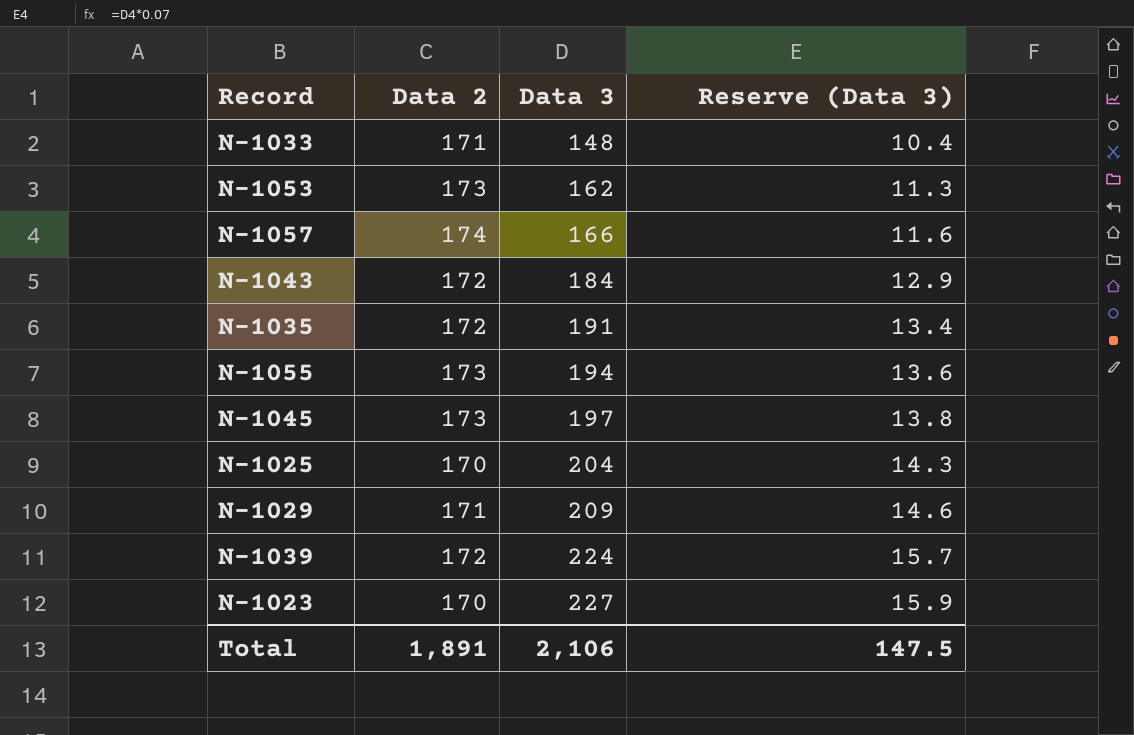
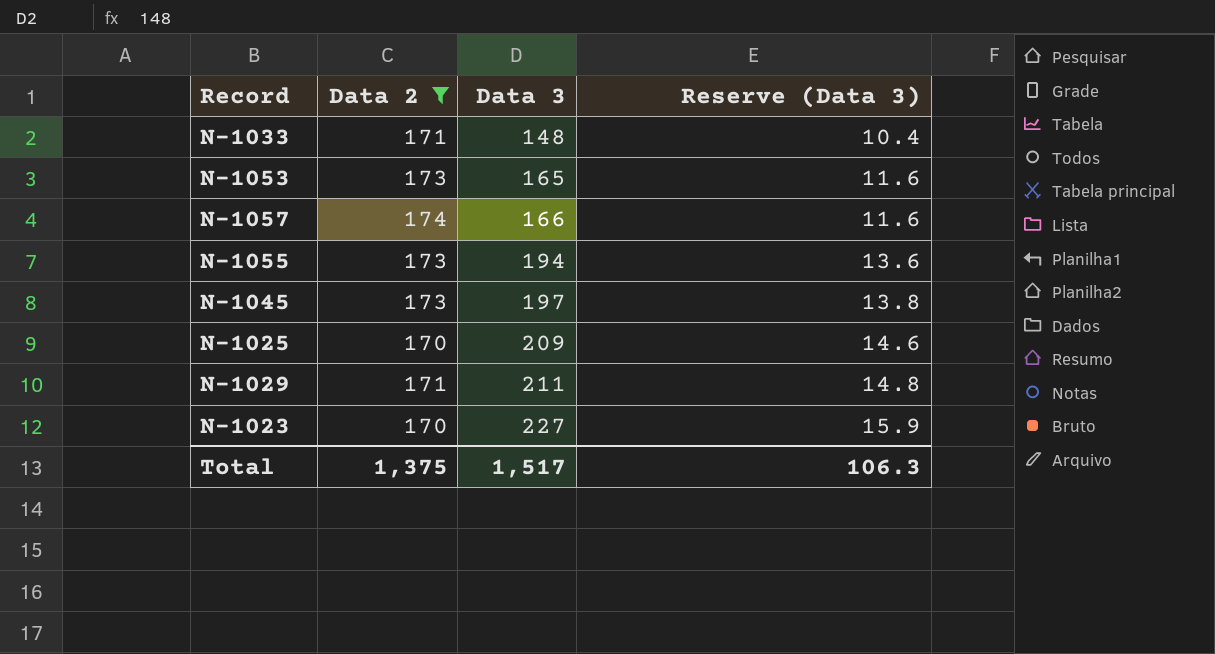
filter: none -> Data 2 != 172
N-1053 | Data 3: 162 -> 165
N-1053 | Reserve (Data 3): 11.3 -> 11.6
N-1025 | Data 3: 204 -> 209
N-1025 | Reserve (Data 3): 14.3 -> 14.6
N-1029 | Data 3: 209 -> 211
N-1029 | Reserve (Data 3): 14.6 -> 14.8
Total | Data 2: 1,891 -> 1,375
Total | Data 3: 2,106 -> 1,517
Total | Reserve (Data 3): 147.5 -> 106.3

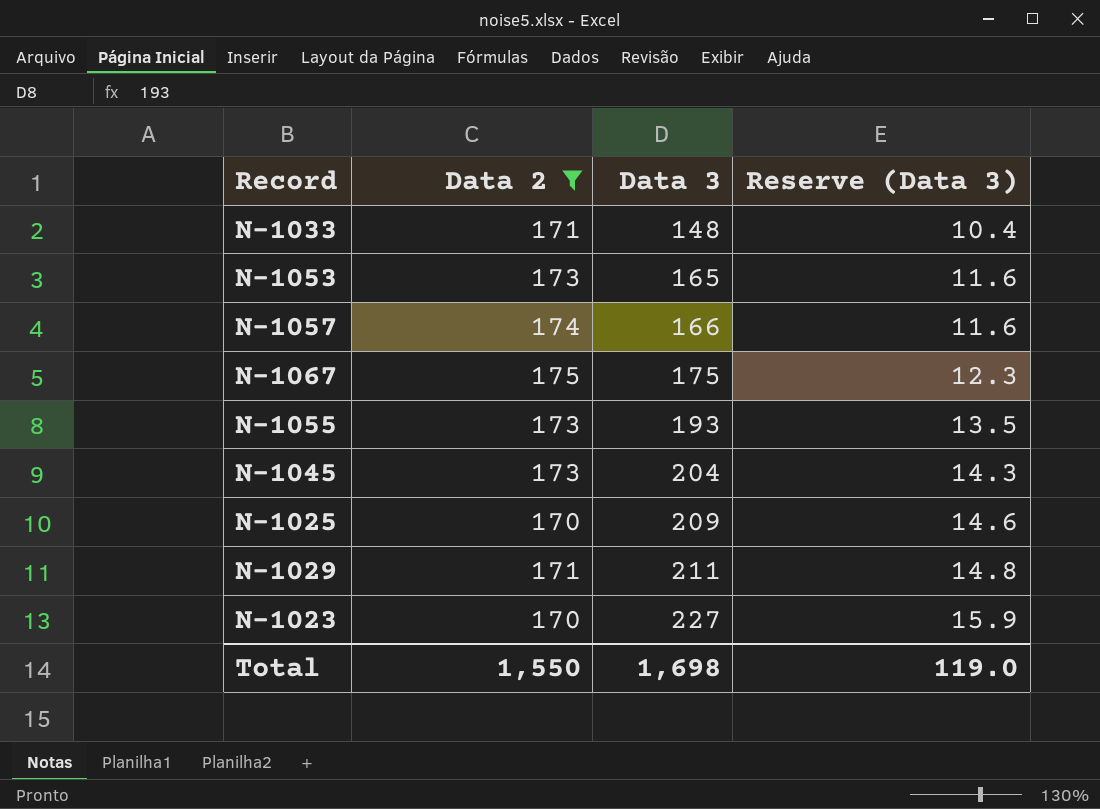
row N-1067: none -> 175 | 175 | 12.3
N-1055 | Data 3: 194 -> 193
N-1055 | Reserve (Data 3): 13.6 -> 13.5
N-1045 | Data 3: 197 -> 204
N-1045 | Reserve (Data 3): 13.8 -> 14.3
Total | Data 2: 1,375 -> 1,550
Total | Data 3: 1,517 -> 1,698
Total | Reserve (Data 3): 106.3 -> 119.0

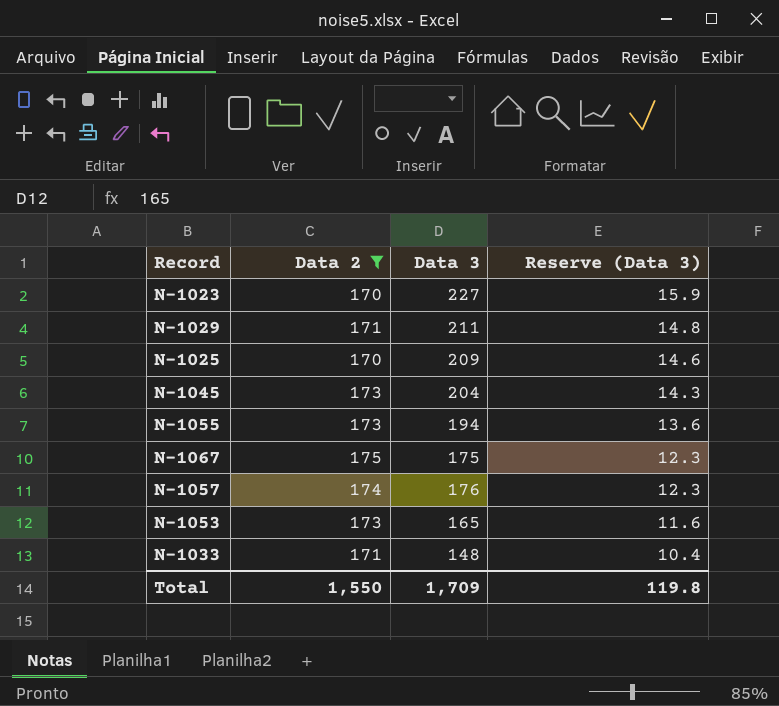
row order: Data 3 ascending -> Reserve (Data 3) descending
N-1055 | Data 3: 193 -> 194
N-1055 | Reserve (Data 3): 13.5 -> 13.6
N-1057 | Data 3: 166 -> 176
N-1057 | Reserve (Data 3): 11.6 -> 12.3
Total | Data 3: 1,698 -> 1,709
Total | Reserve (Data 3): 119.0 -> 119.8

